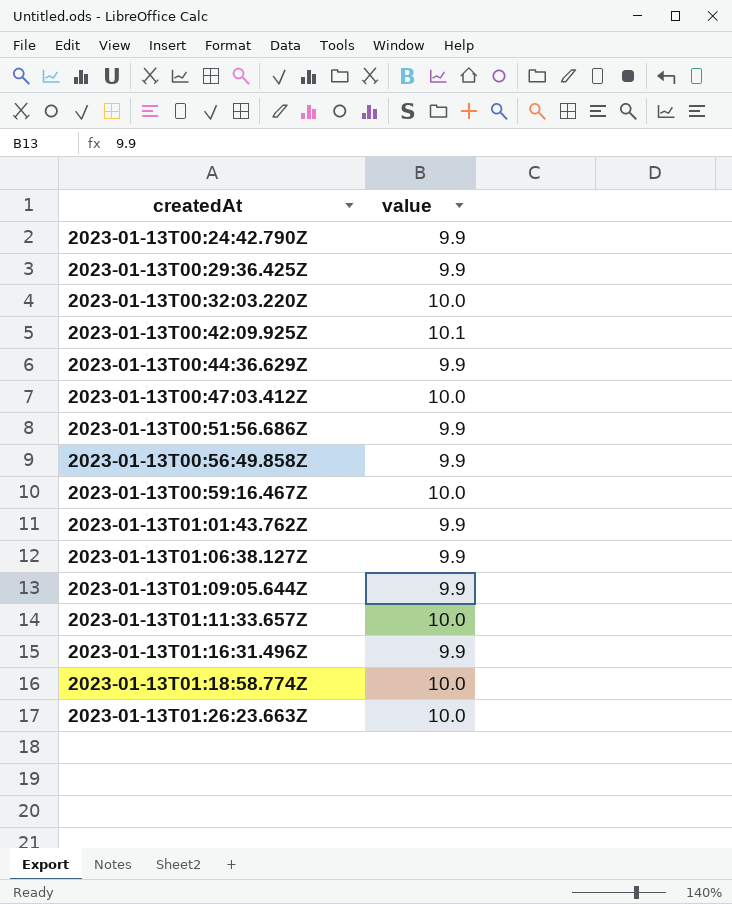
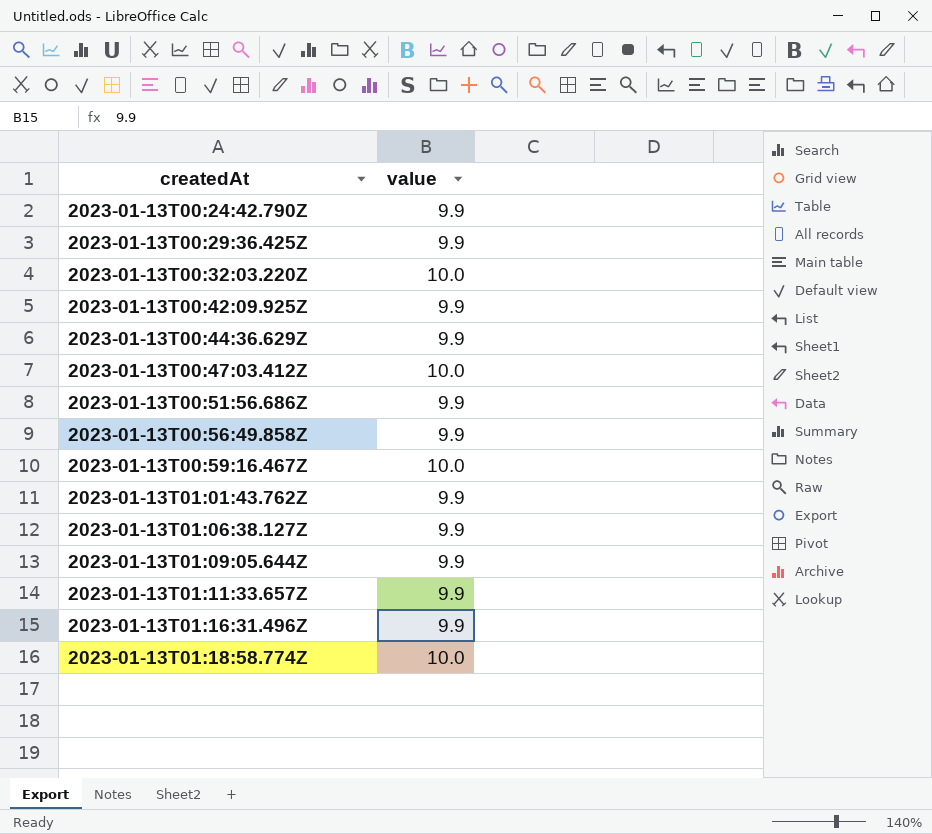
row 2023-01-13T01:26:23.663Z: 10.0 -> none
2023-01-13T00:42:09.925Z | value: 10.1 -> 9.9
2023-01-13T01:11:33.657Z | value: 10.0 -> 9.9

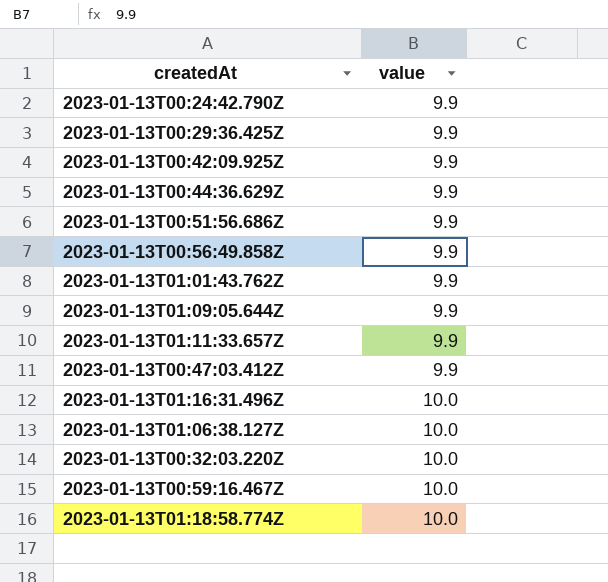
row order: createdAt ascending -> value ascending
2023-01-13T00:47:03.412Z | value: 10.0 -> 9.9
2023-01-13T01:16:31.496Z | value: 9.9 -> 10.0
2023-01-13T01:06:38.127Z | value: 9.9 -> 10.0

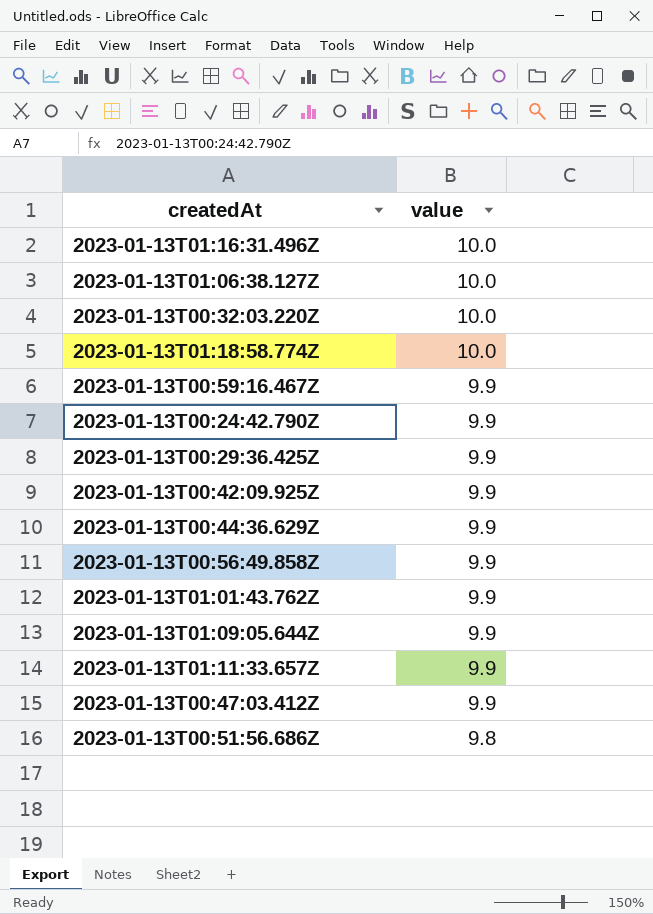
row order: value ascending -> value descending
2023-01-13T00:59:16.467Z | value: 10.0 -> 9.9
2023-01-13T00:51:56.686Z | value: 9.9 -> 9.8

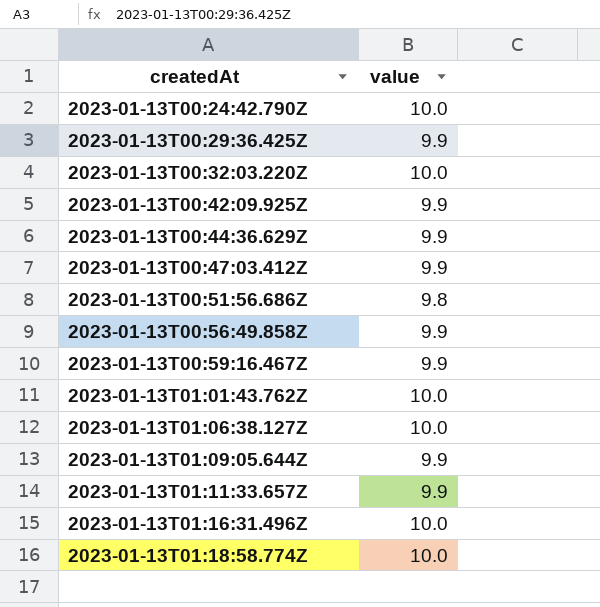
row order: value descending -> createdAt ascending
2023-01-13T00:24:42.790Z | value: 9.9 -> 10.0
2023-01-13T01:01:43.762Z | value: 9.9 -> 10.0

